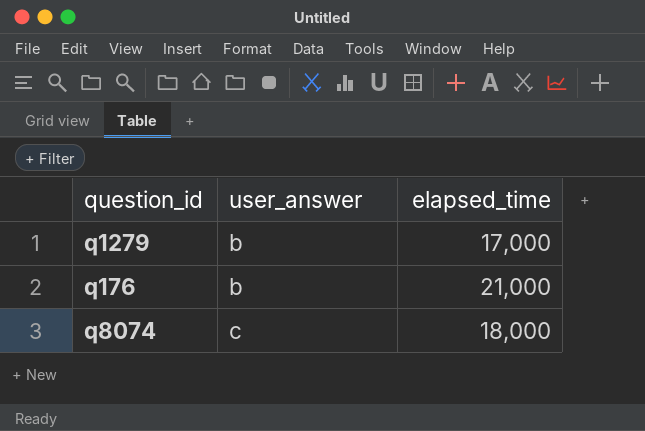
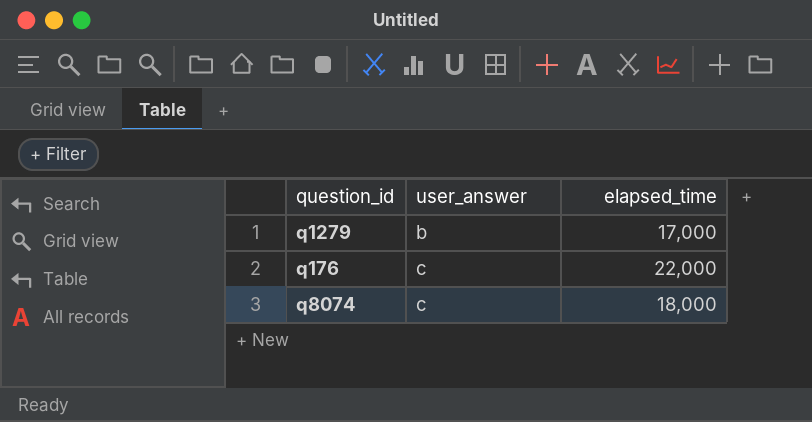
q176 | user_answer: b -> c
q176 | elapsed_time: 21,000 -> 22,000

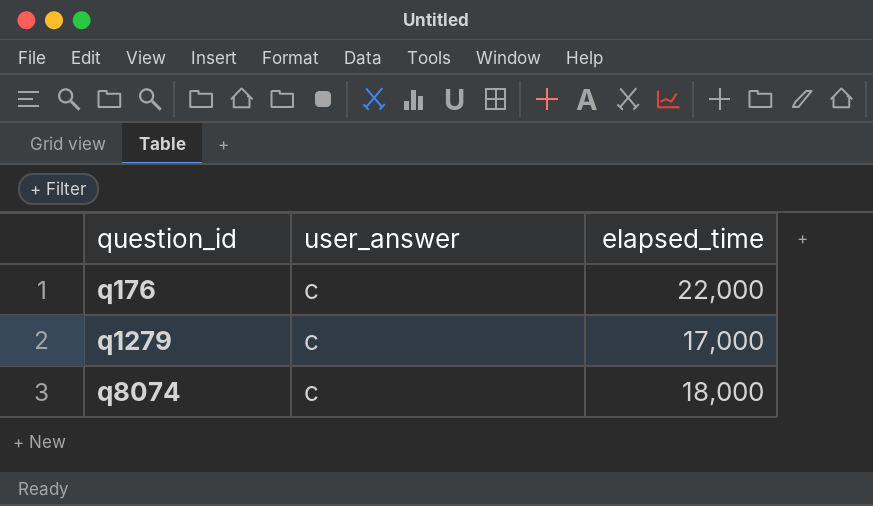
row order: user_answer ascending -> question_id ascending
q1279 | user_answer: b -> c

